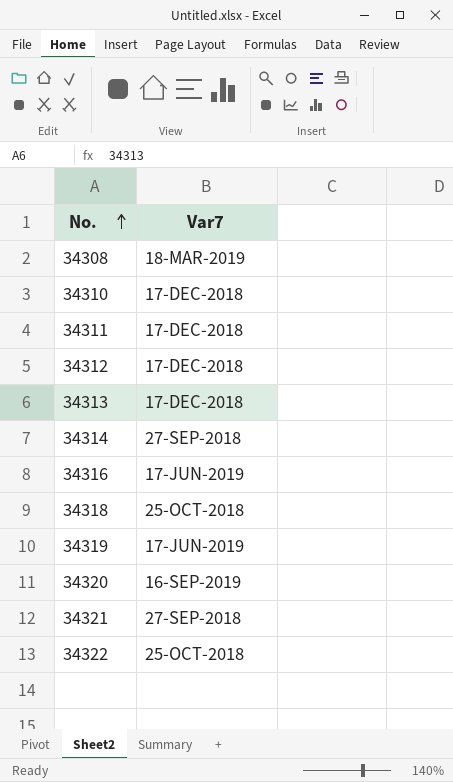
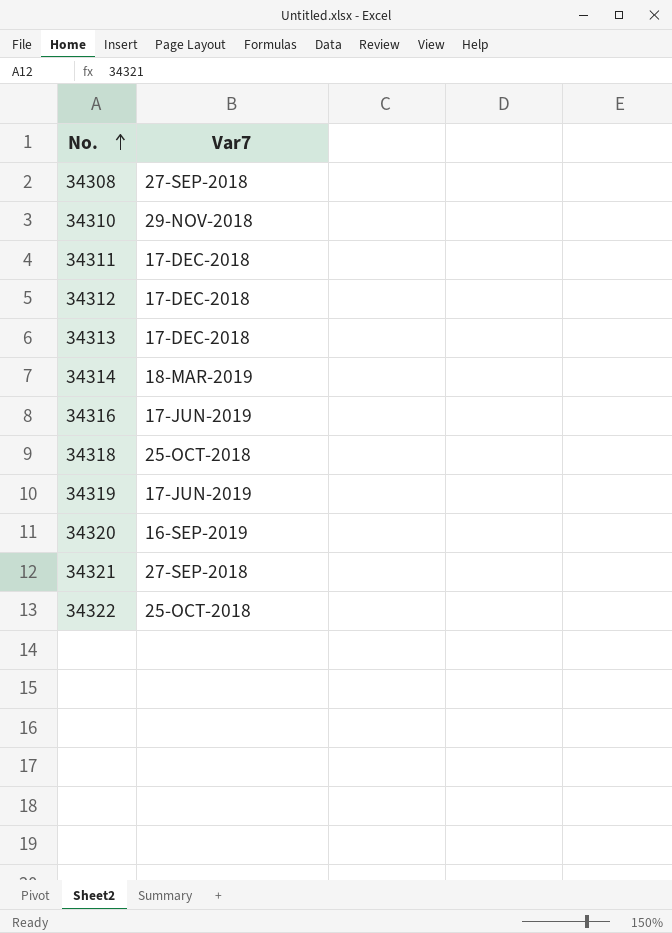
34308 | Var7: 18-MAR-2019 -> 27-SEP-2018
34310 | Var7: 17-DEC-2018 -> 29-NOV-2018
34314 | Var7: 27-SEP-2018 -> 18-MAR-2019

